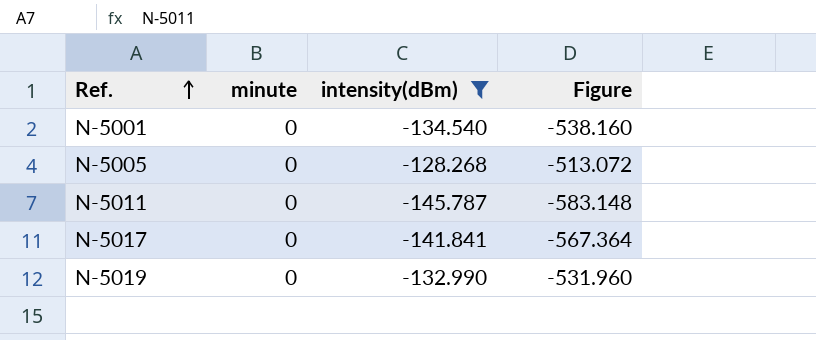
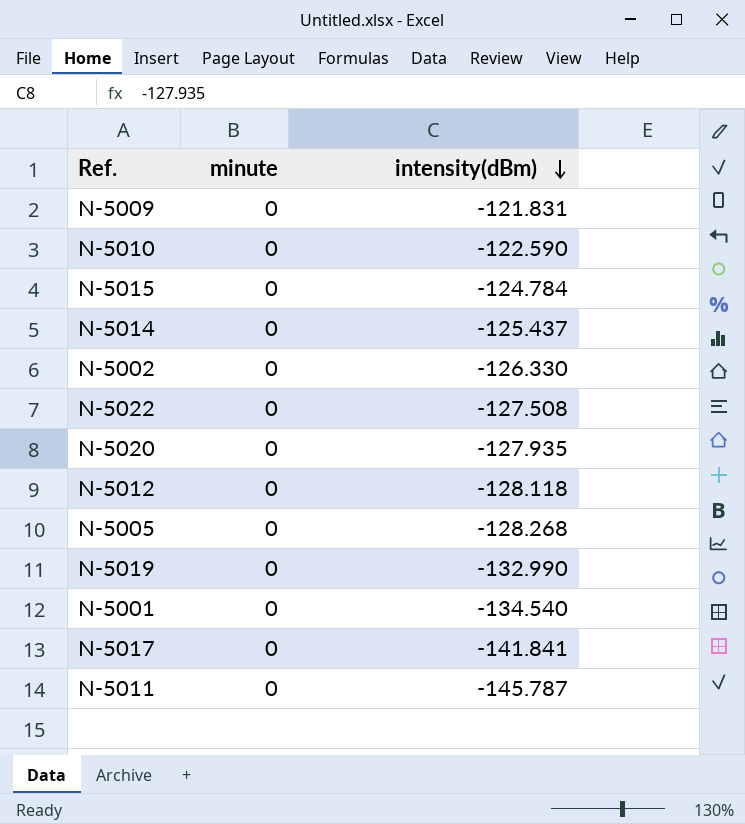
filter: intensity(dBm) <= -128.268 -> none
row order: Ref. ascending -> intensity(dBm) descending
column Figure | formula: [intensity(dBm)] * 4 -> none

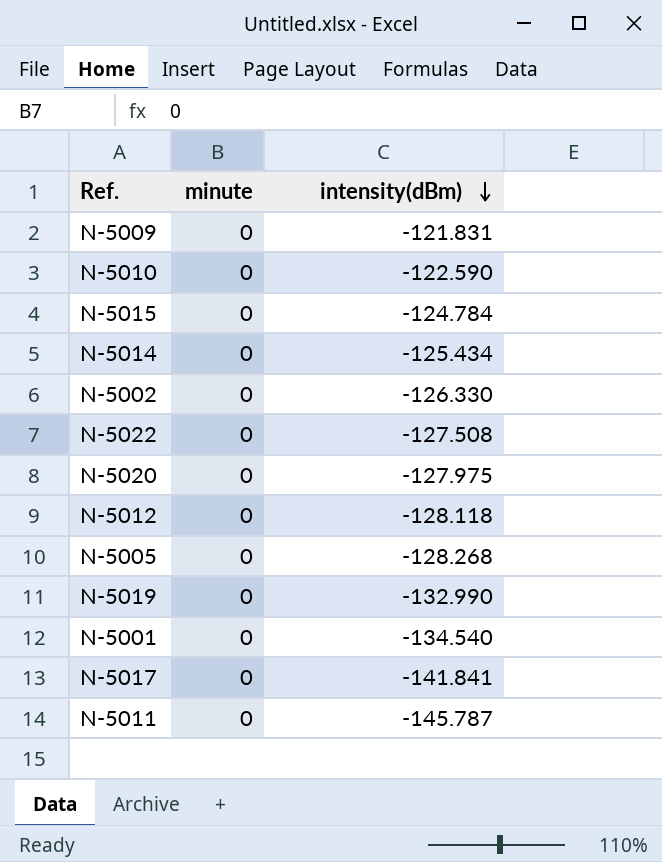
N-5014 | intensity(dBm): -125.437 -> -125.434
N-5020 | intensity(dBm): -127.935 -> -127.975

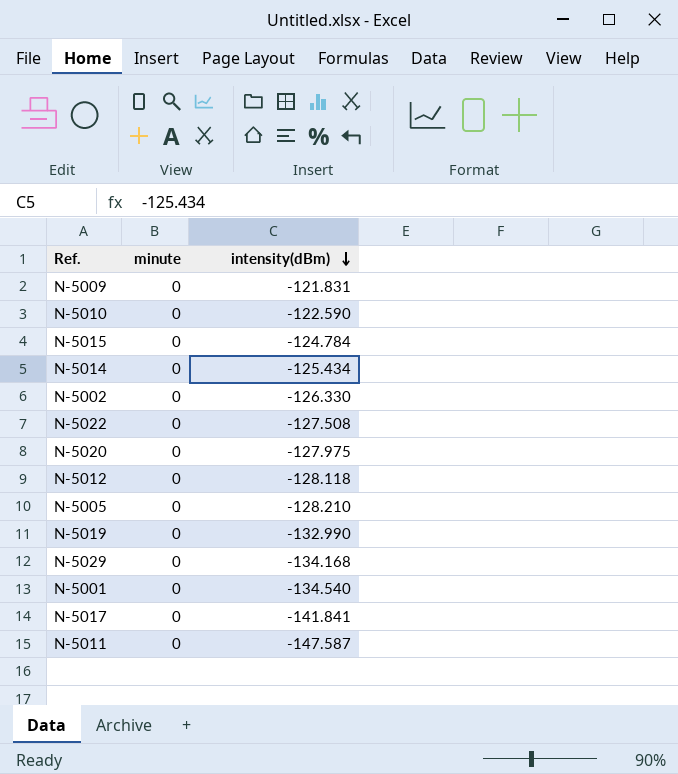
N-5005 | intensity(dBm): -128.268 -> -128.210
row N-5029: none -> 0 | -134.168
N-5011 | intensity(dBm): -145.787 -> -147.587

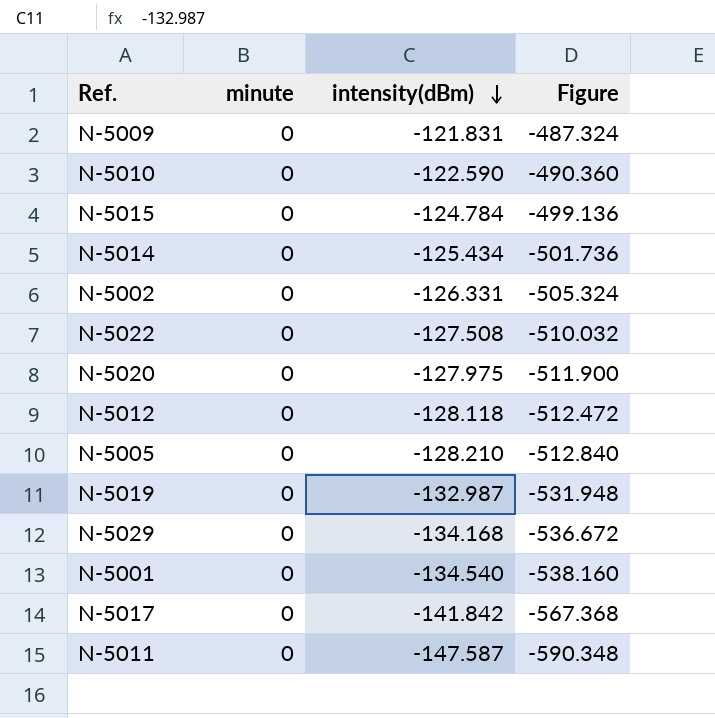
column Figure | formula: none -> [intensity(dBm)] * 4
N-5002 | intensity(dBm): -126.330 -> -126.331
N-5019 | intensity(dBm): -132.990 -> -132.987
N-5017 | intensity(dBm): -141.841 -> -141.842

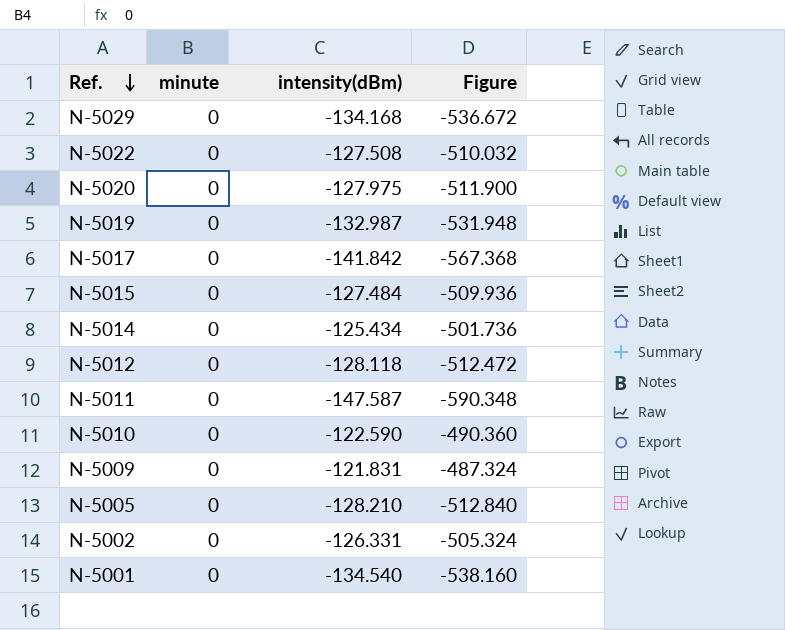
row order: intensity(dBm) descending -> Ref. descending
N-5015 | intensity(dBm): -124.784 -> -127.484
N-5015 | Figure: -499.136 -> -509.936

